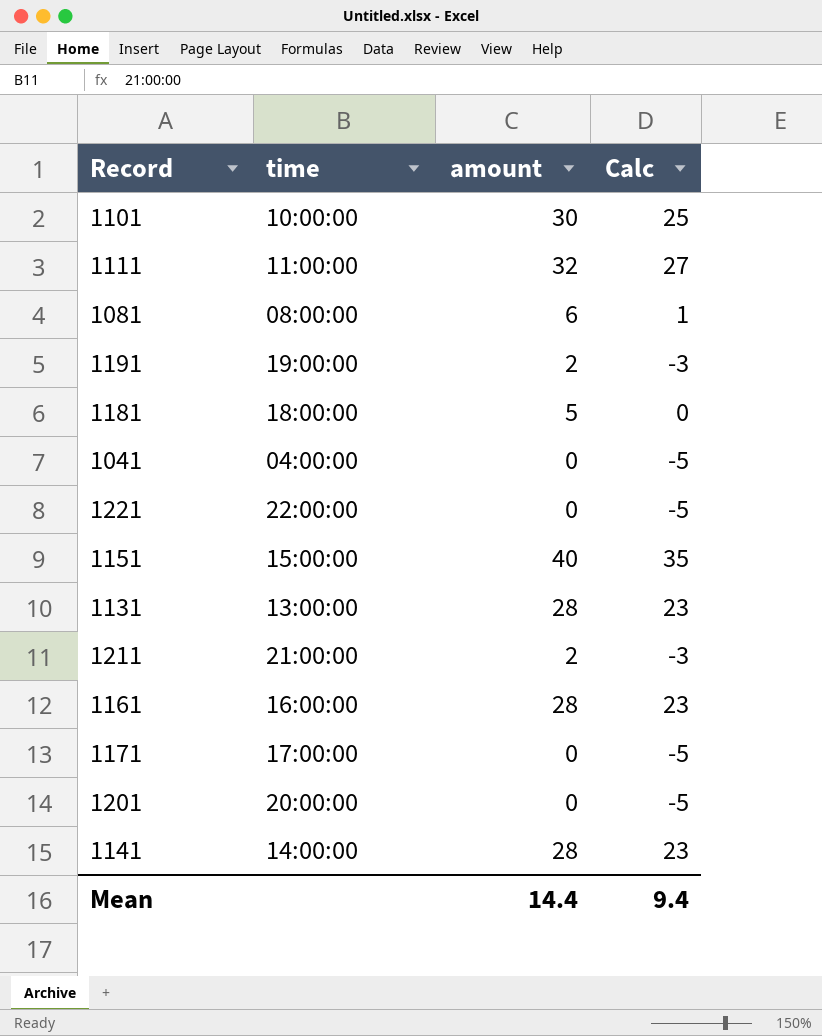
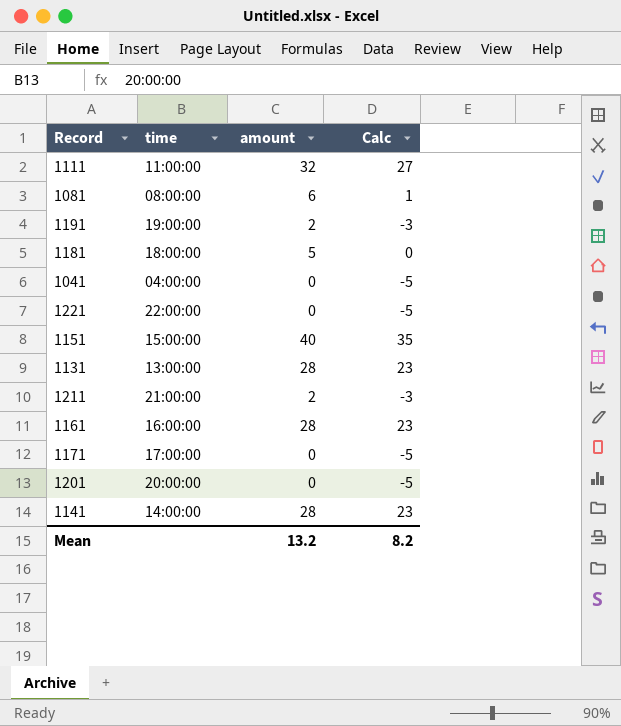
row 1101: 10:00:00 | 30 | 25 -> none
Mean | amount: 14.4 -> 13.2
Mean | Calc: 9.4 -> 8.2

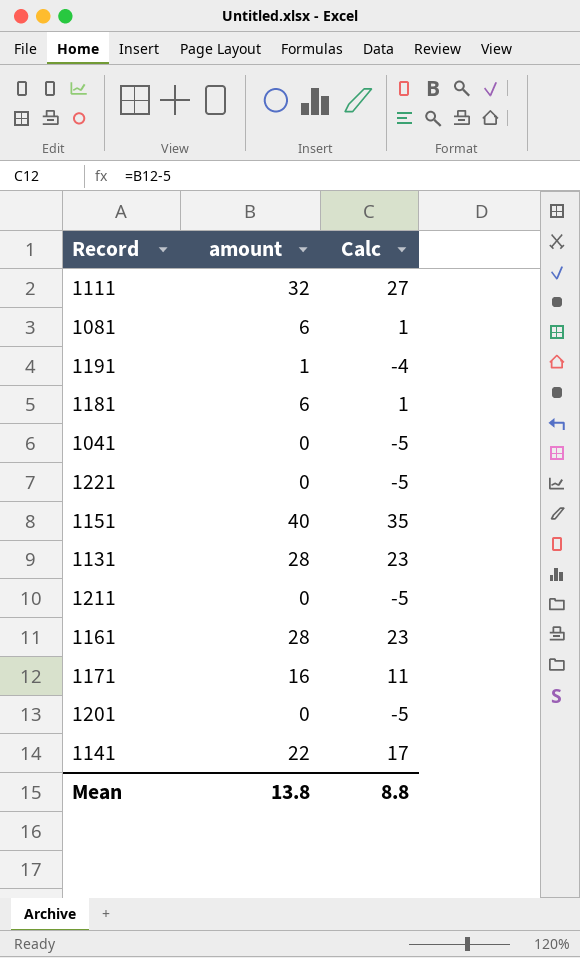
column time | position: 2 -> none
1191 | amount: 2 -> 1
1191 | Calc: -3 -> -4
1181 | amount: 5 -> 6
1181 | Calc: 0 -> 1
1211 | amount: 2 -> 0
1211 | Calc: -3 -> -5
1171 | amount: 0 -> 16
1171 | Calc: -5 -> 11
1141 | amount: 28 -> 22
1141 | Calc: 23 -> 17
Mean | amount: 13.2 -> 13.8
Mean | Calc: 8.2 -> 8.8

